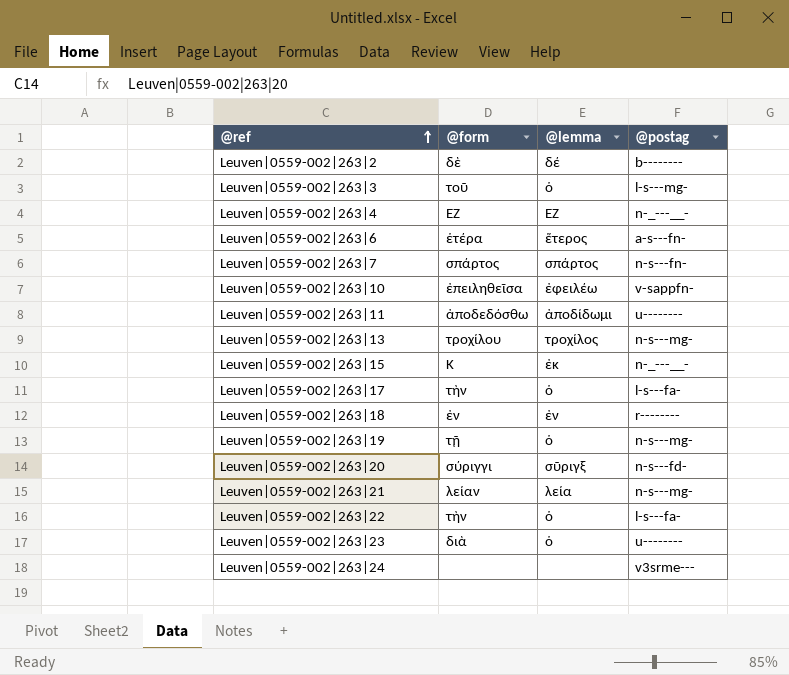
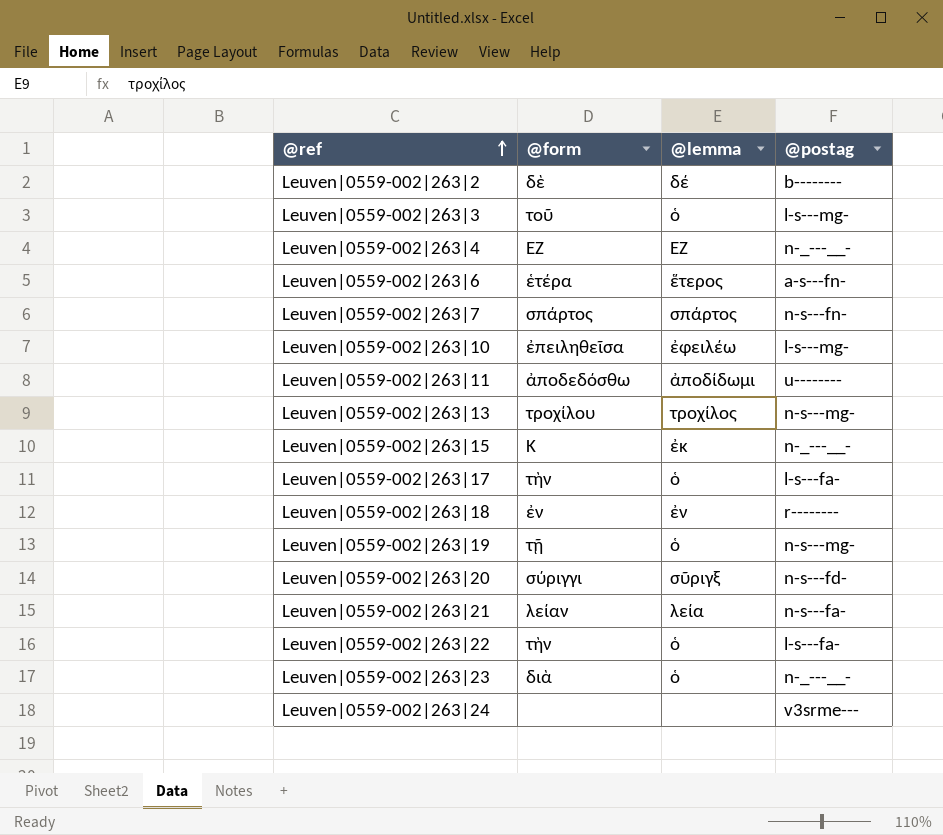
Leuven|0559-002|263|10 | @postag: v-sappfn- -> l-s---mg-
Leuven|0559-002|263|21 | @postag: n-s---mg- -> n-s---fa-
Leuven|0559-002|263|23 | @postag: u-------- -> n-_---__-

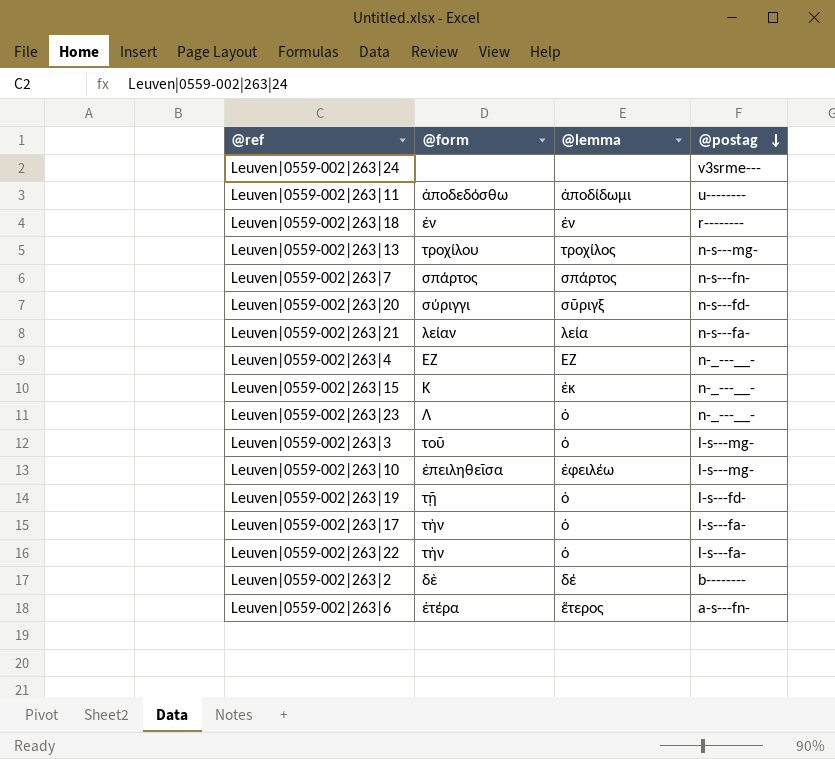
row order: @ref ascending -> @postag descending
Leuven|0559-002|263|23 | @form: διὰ -> Λ
Leuven|0559-002|263|19 | @postag: n-s---mg- -> l-s---fd-

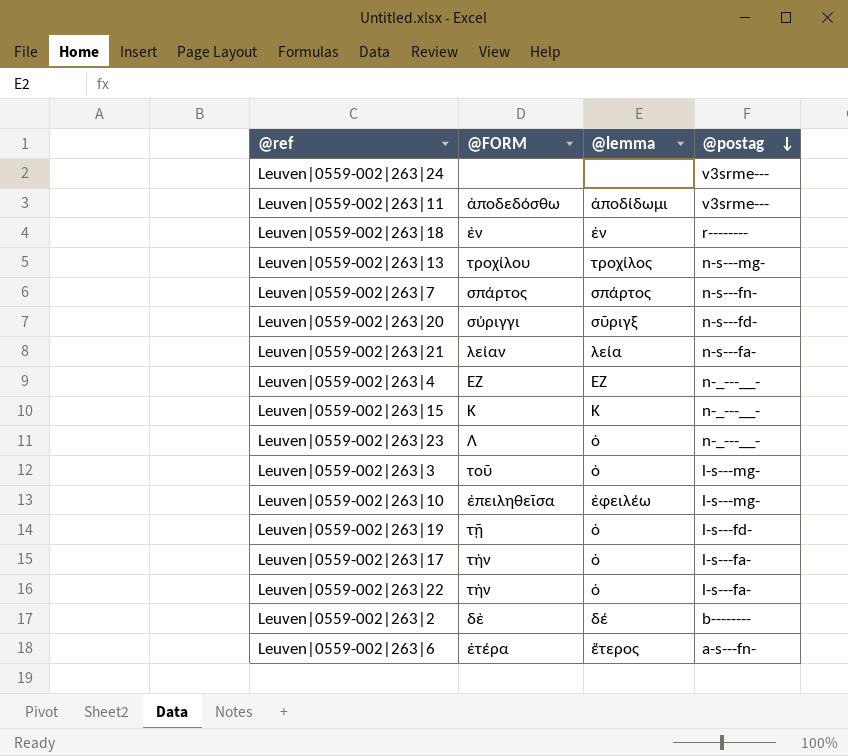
column name: @form -> @FORM
Leuven|0559-002|263|11 | @postag: u-------- -> v3srme---
Leuven|0559-002|263|15 | @lemma: ἐκ -> Κ

